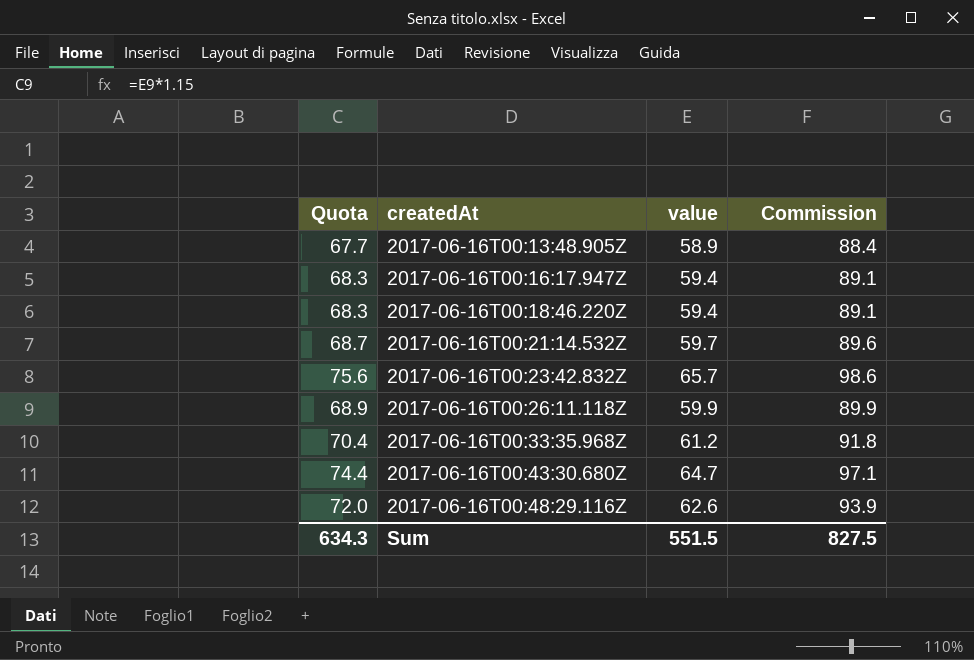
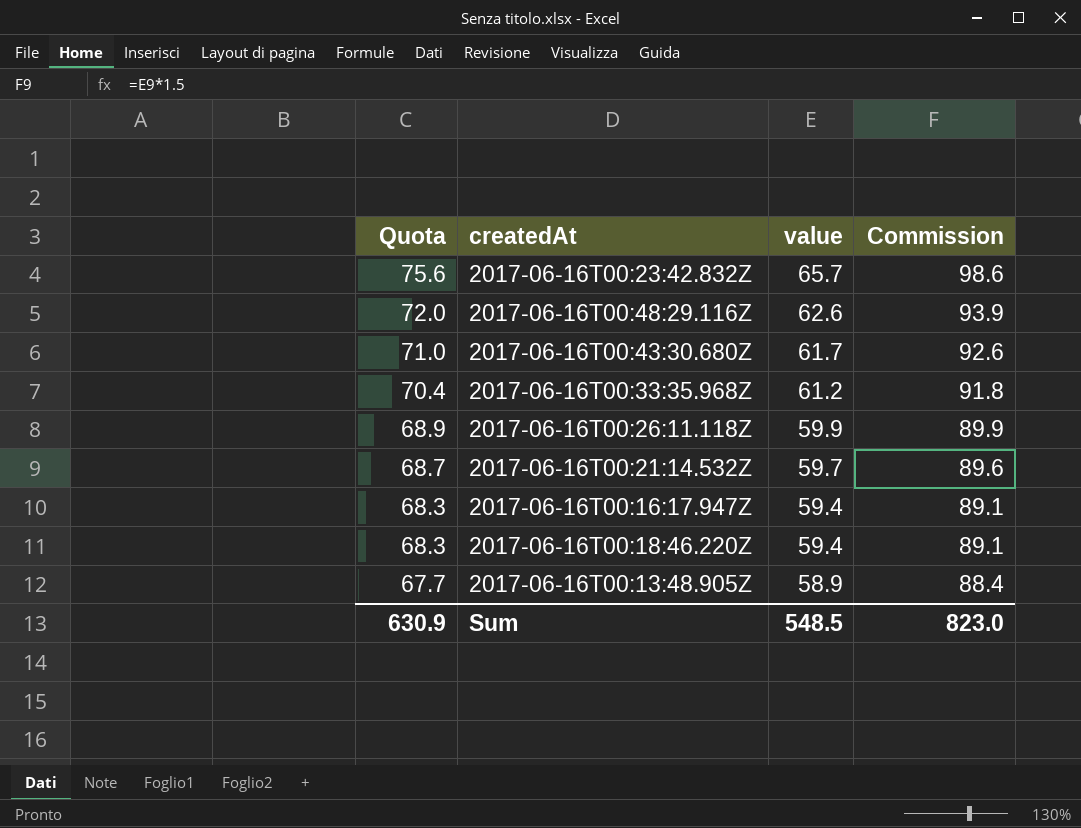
row order: createdAt ascending -> Quota descending
2017-06-16T00:43:30.680Z | Quota: 74.4 -> 71.0
2017-06-16T00:43:30.680Z | value: 64.7 -> 61.7
2017-06-16T00:43:30.680Z | Commission: 97.1 -> 92.6
Sum | Quota: 634.3 -> 630.9
Sum | value: 551.5 -> 548.5
Sum | Commission: 827.5 -> 823.0

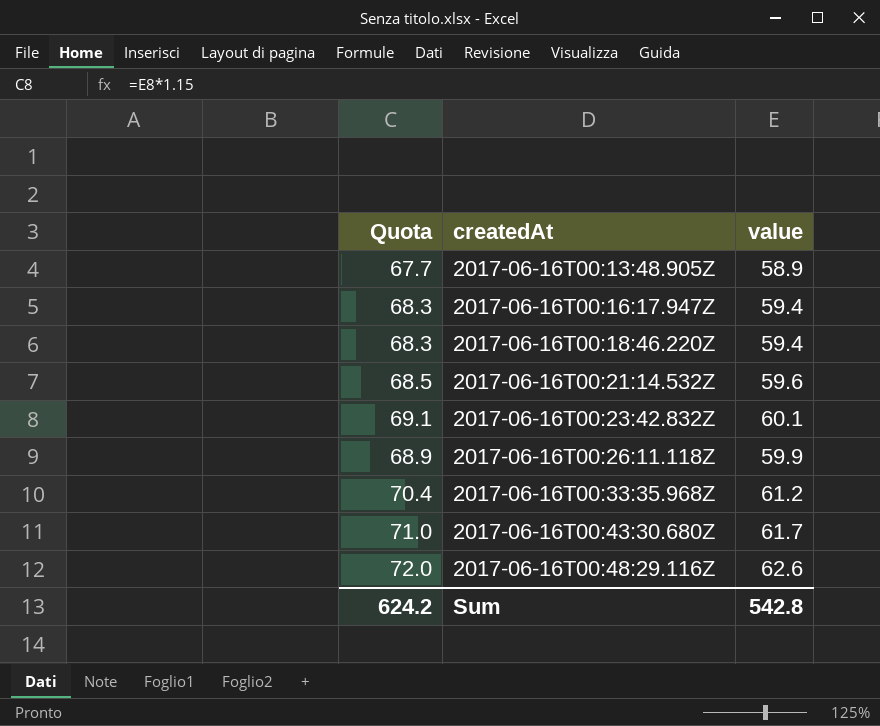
row order: Quota descending -> createdAt ascending
column Commission | formula: [value] * 1.5 -> none
2017-06-16T00:21:14.532Z | Quota: 68.7 -> 68.5
2017-06-16T00:21:14.532Z | value: 59.7 -> 59.6
2017-06-16T00:23:42.832Z | Quota: 75.6 -> 69.1
2017-06-16T00:23:42.832Z | value: 65.7 -> 60.1
Sum | Quota: 630.9 -> 624.2
Sum | value: 548.5 -> 542.8

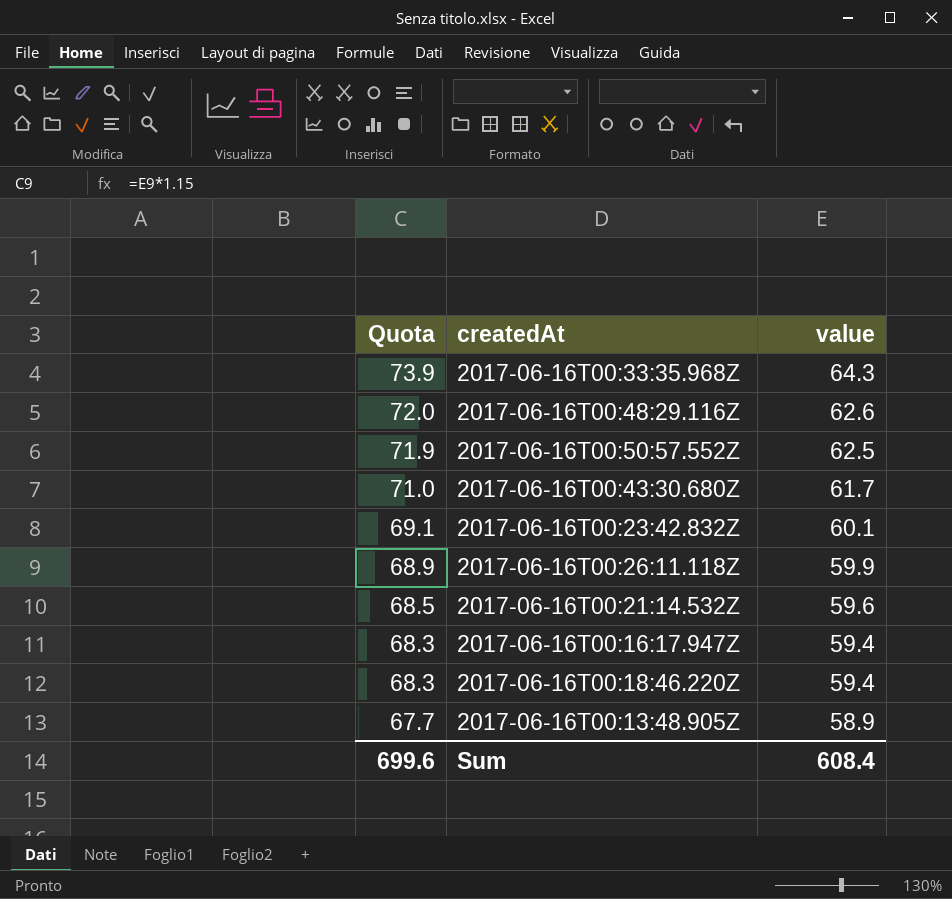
row order: createdAt ascending -> Quota descending
2017-06-16T00:33:35.968Z | Quota: 70.4 -> 73.9
2017-06-16T00:33:35.968Z | value: 61.2 -> 64.3
row 2017-06-16T00:50:57.552Z: none -> 71.9 | 62.5
Sum | Quota: 624.2 -> 699.6
Sum | value: 542.8 -> 608.4

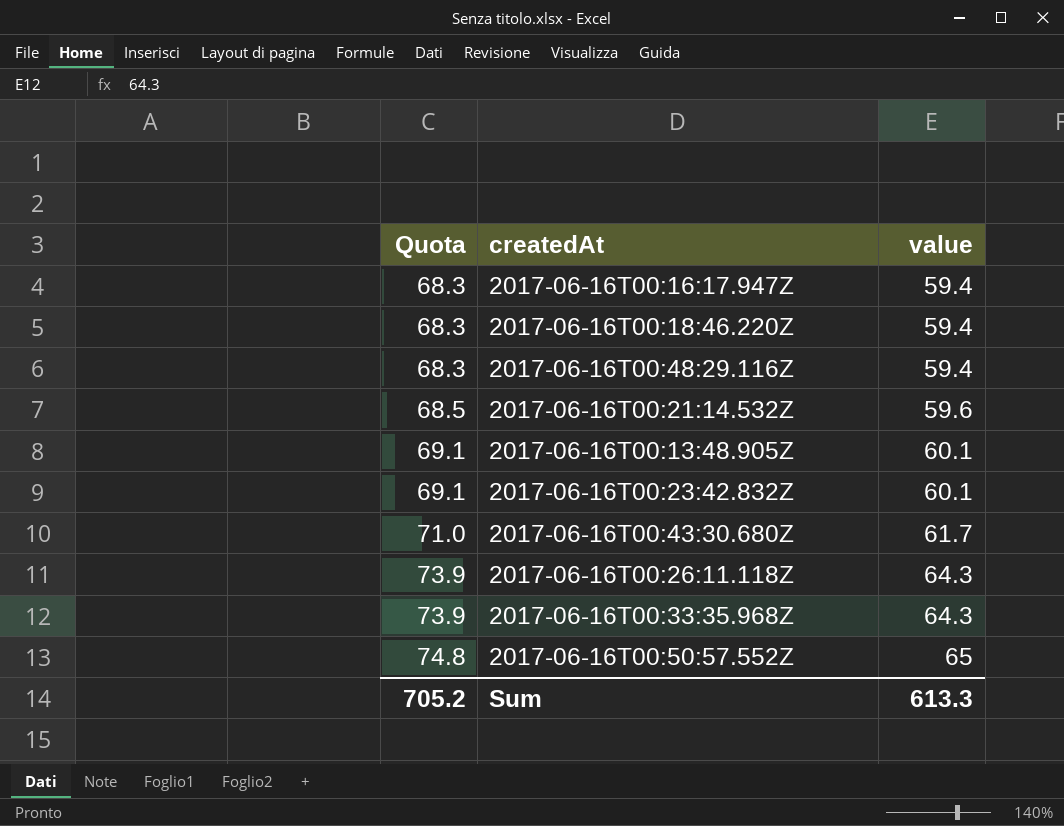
row order: Quota descending -> Quota ascending
2017-06-16T00:48:29.116Z | Quota: 72.0 -> 68.3
2017-06-16T00:48:29.116Z | value: 62.6 -> 59.4
2017-06-16T00:13:48.905Z | Quota: 67.7 -> 69.1
2017-06-16T00:13:48.905Z | value: 58.9 -> 60.1
2017-06-16T00:26:11.118Z | Quota: 68.9 -> 73.9
2017-06-16T00:26:11.118Z | value: 59.9 -> 64.3
2017-06-16T00:50:57.552Z | Quota: 71.9 -> 74.8
2017-06-16T00:50:57.552Z | value: 62.5 -> 65
Sum | Quota: 699.6 -> 705.2
Sum | value: 608.4 -> 613.3

